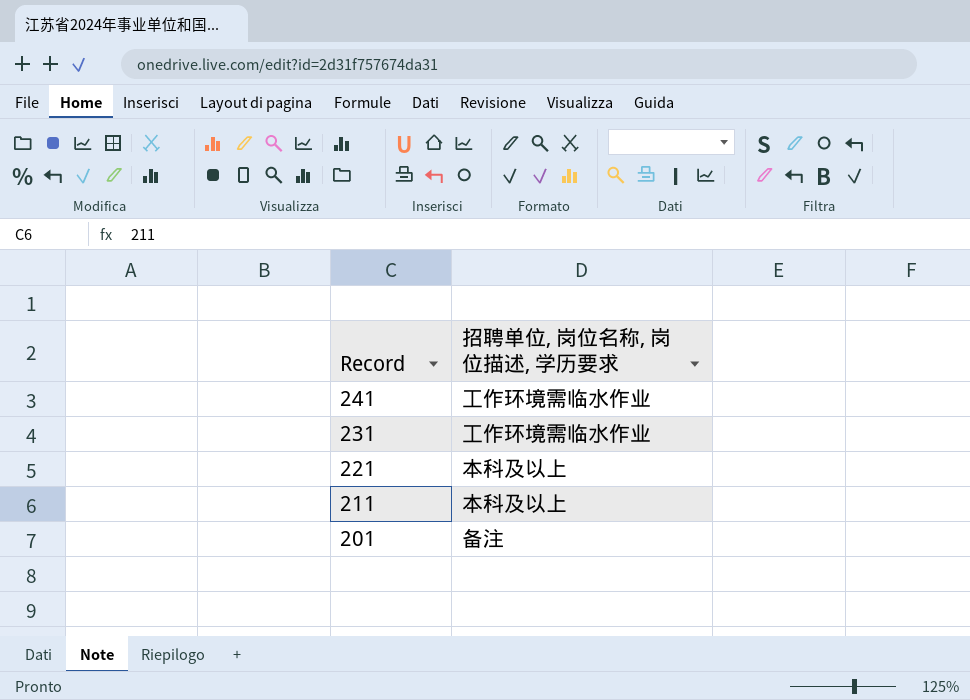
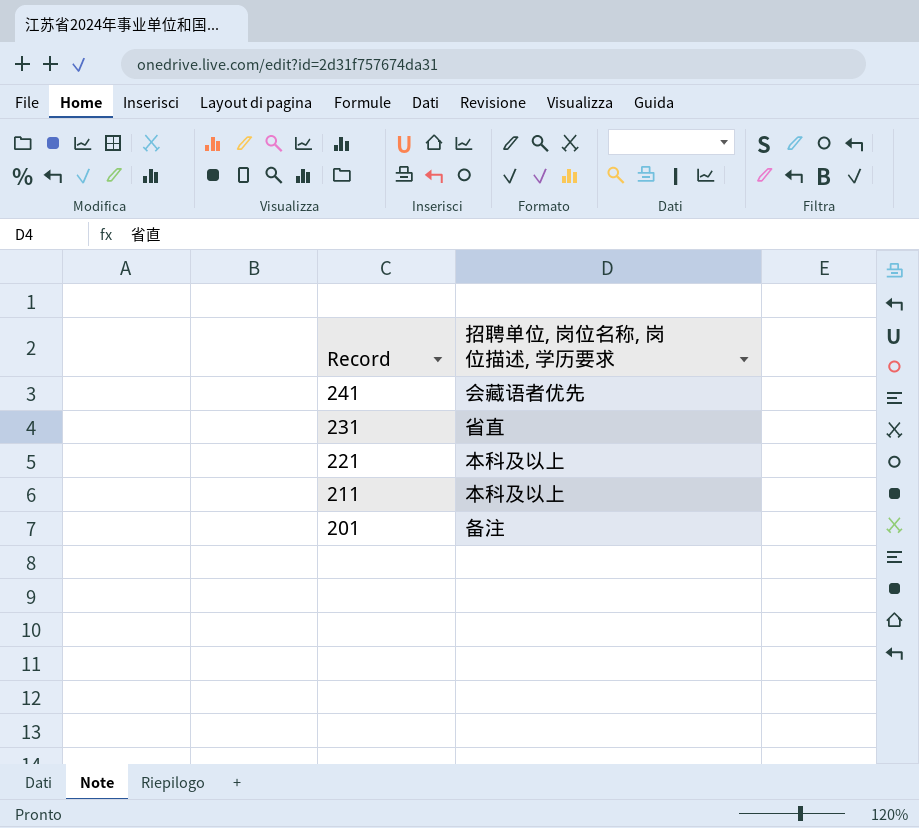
241 | 招聘单位, 岗位名称, 岗位描述, 学历要求: 工作环境需临水作业 -> 会藏语者优先
231 | 招聘单位, 岗位名称, 岗位描述, 学历要求: 工作环境需临水作业 -> 省直

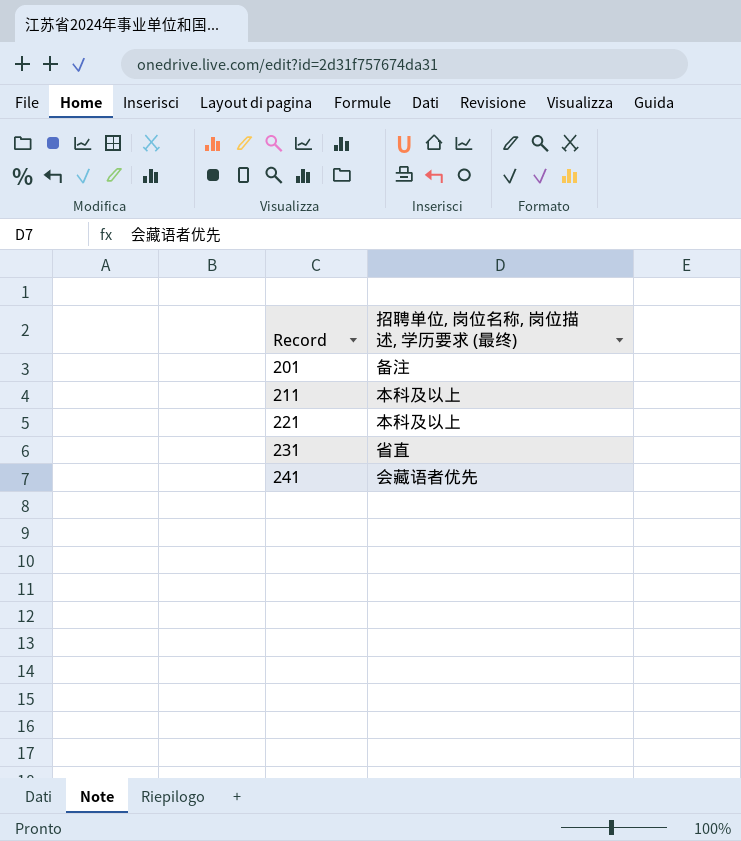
row order: Record descending -> Record ascending
column name: 招聘单位, 岗位名称, 岗位描述, 学历要求 -> 招聘单位, 岗位名称, 岗位描述, 学历要求 (最终)

